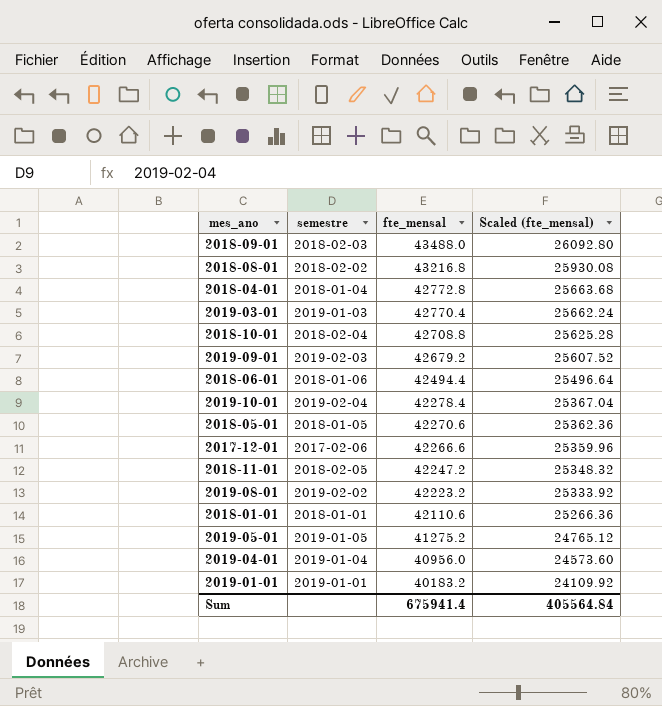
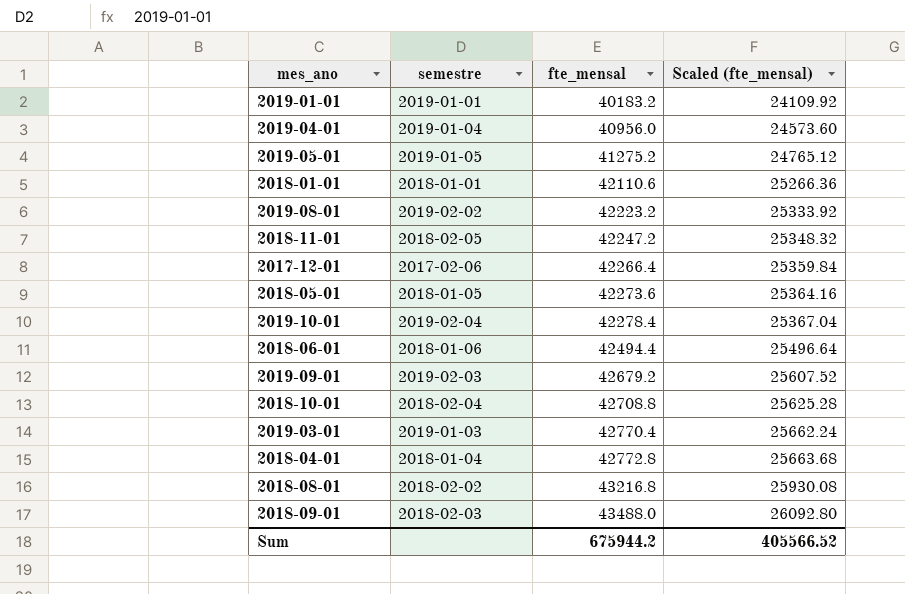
row order: fte_mensal descending -> fte_mensal ascending
2017-12-01 | fte_mensal: 42266.6 -> 42266.4
2017-12-01 | Scaled (fte_mensal): 25359.96 -> 25359.84
2018-05-01 | fte_mensal: 42270.6 -> 42273.6
2018-05-01 | Scaled (fte_mensal): 25362.36 -> 25364.16
Sum | fte_mensal: 675941.4 -> 675944.2
Sum | Scaled (fte_mensal): 405564.84 -> 405566.52

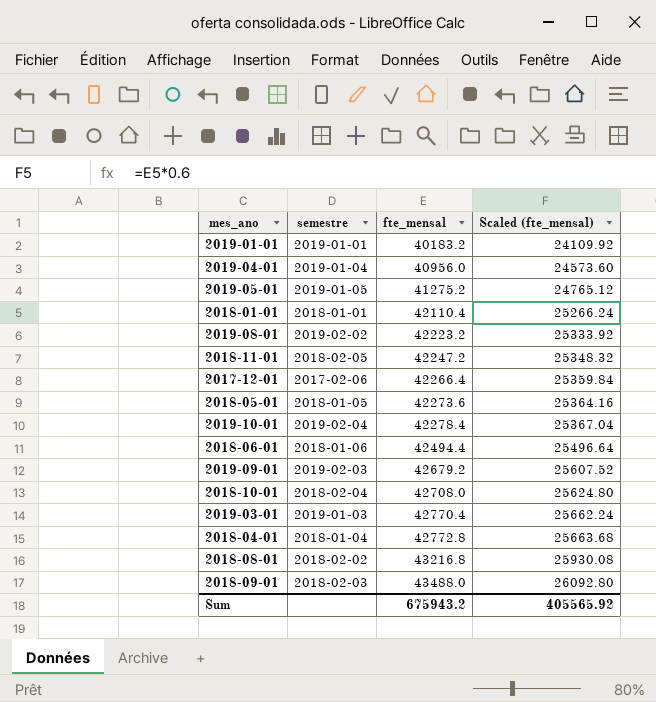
2018-01-01 | fte_mensal: 42110.6 -> 42110.4
2018-01-01 | Scaled (fte_mensal): 25266.36 -> 25266.24
2018-10-01 | fte_mensal: 42708.8 -> 42708.0
2018-10-01 | Scaled (fte_mensal): 25625.28 -> 25624.80
Sum | fte_mensal: 675944.2 -> 675943.2
Sum | Scaled (fte_mensal): 405566.52 -> 405565.92

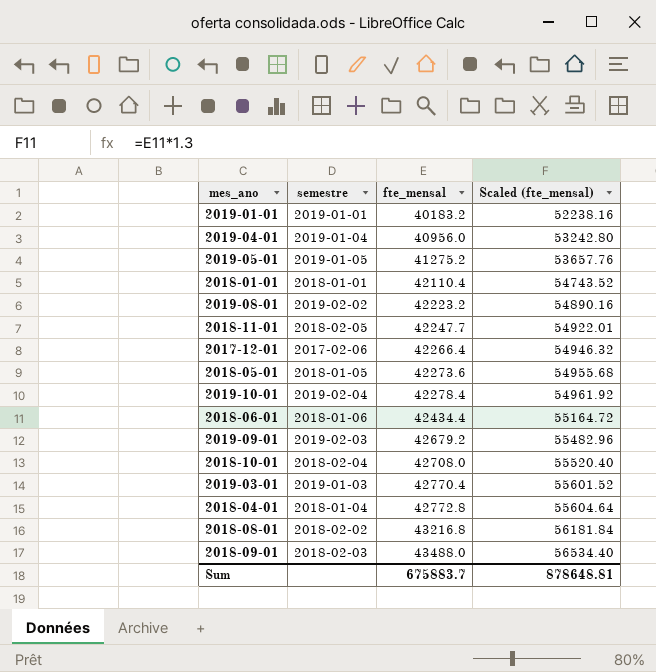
column Scaled (fte_mensal) | formula: [fte_mensal] * 0.6 -> [fte_mensal] * 1.3
2018-11-01 | fte_mensal: 42247.2 -> 42247.7
2018-06-01 | fte_mensal: 42494.4 -> 42434.4
Sum | fte_mensal: 675943.2 -> 675883.7
Sum | Scaled (fte_mensal): 405565.92 -> 878648.81

